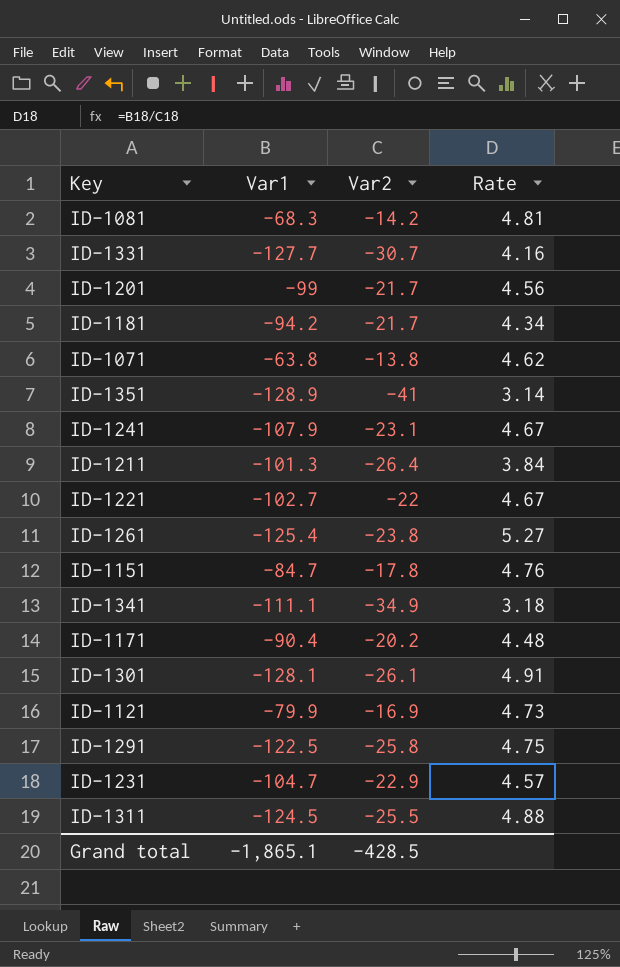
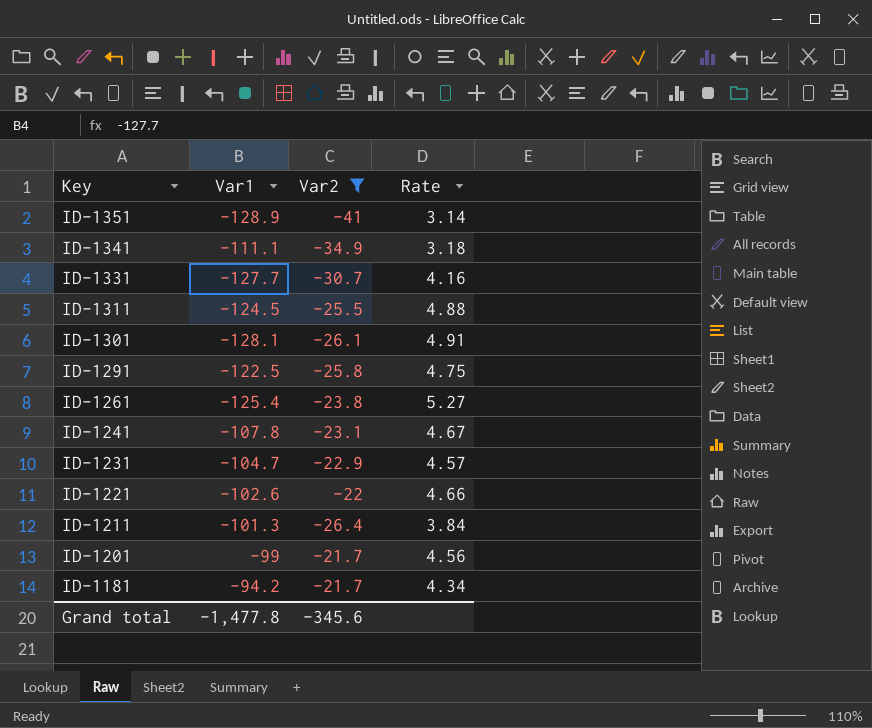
filter: none -> Var2 <= -21.7
row order: none -> Key descending
ID-1241 | Var1: -107.9 -> -107.8
ID-1221 | Var1: -102.7 -> -102.6
ID-1221 | Rate: 4.67 -> 4.66
Grand total | Var1: -1,865.1 -> -1,477.8
Grand total | Var2: -428.5 -> -345.6

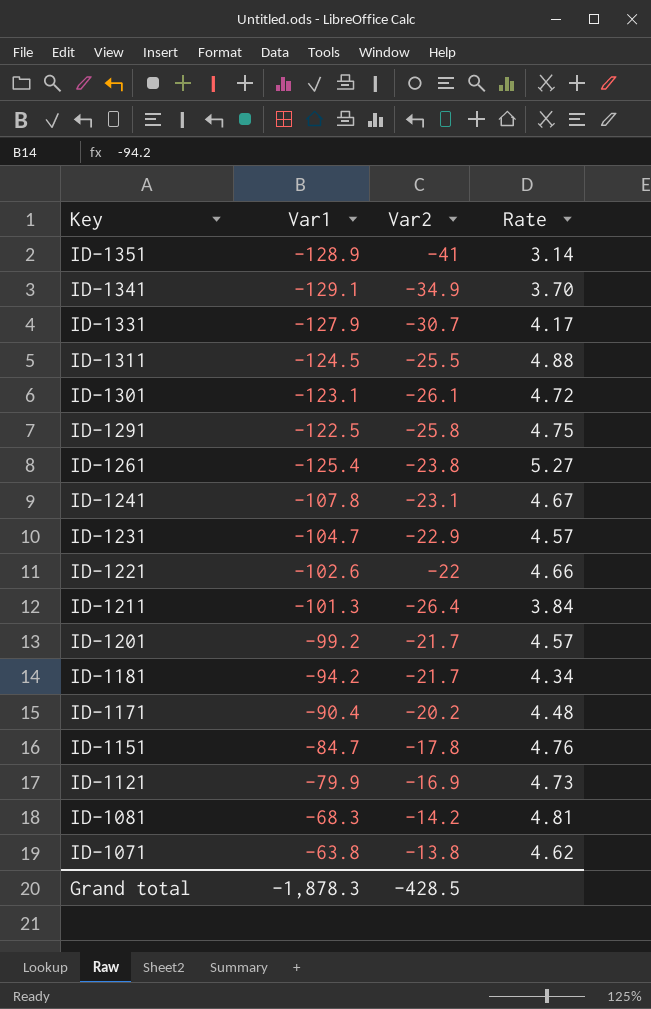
filter: Var2 <= -21.7 -> none
ID-1341 | Var1: -111.1 -> -129.1
ID-1341 | Rate: 3.18 -> 3.70
ID-1331 | Var1: -127.7 -> -127.9
ID-1331 | Rate: 4.16 -> 4.17
ID-1301 | Var1: -128.1 -> -123.1
ID-1301 | Rate: 4.91 -> 4.72
ID-1201 | Var1: -99 -> -99.2
ID-1201 | Rate: 4.56 -> 4.57
Grand total | Var1: -1,477.8 -> -1,878.3
Grand total | Var2: -345.6 -> -428.5

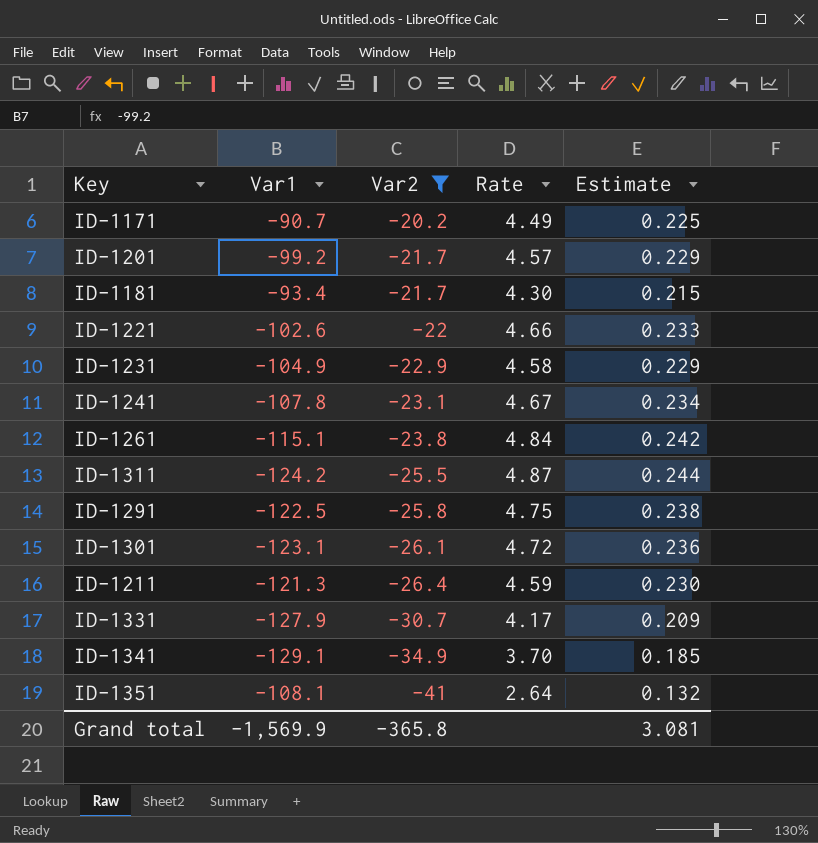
filter: none -> Var2 <= -20.2
row order: Key descending -> Var2 descending
column Estimate | formula: none -> [Rate] * 0.05
ID-1171 | Var1: -90.4 -> -90.7
ID-1171 | Rate: 4.48 -> 4.49
ID-1181 | Var1: -94.2 -> -93.4
ID-1181 | Rate: 4.34 -> 4.30
ID-1231 | Var1: -104.7 -> -104.9
ID-1231 | Rate: 4.57 -> 4.58
ID-1261 | Var1: -125.4 -> -115.1
ID-1261 | Rate: 5.27 -> 4.84
ID-1311 | Var1: -124.5 -> -124.2
ID-1311 | Rate: 4.88 -> 4.87
ID-1211 | Var1: -101.3 -> -121.3
ID-1211 | Rate: 3.84 -> 4.59
ID-1351 | Var1: -128.9 -> -108.1
ID-1351 | Rate: 3.14 -> 2.64
Grand total | Var1: -1,878.3 -> -1,569.9
Grand total | Var2: -428.5 -> -365.8

